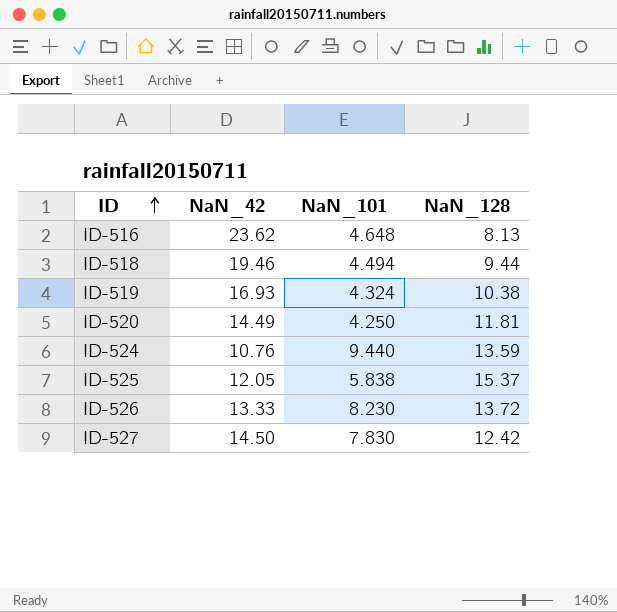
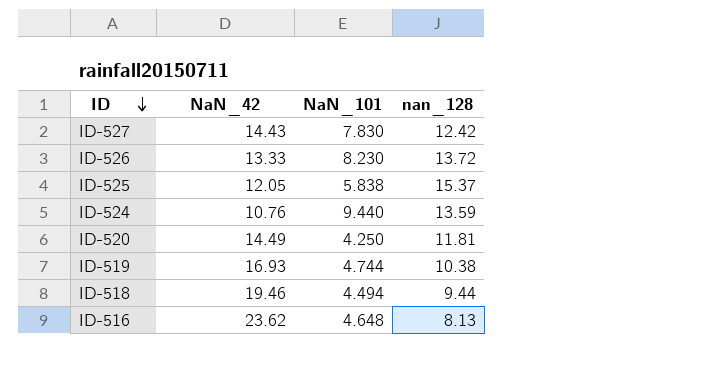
row order: ID ascending -> ID descending
column name: NaN_128 -> nan_128
ID-527 | NaN_42: 14.50 -> 14.43
ID-519 | NaN_101: 4.324 -> 4.744

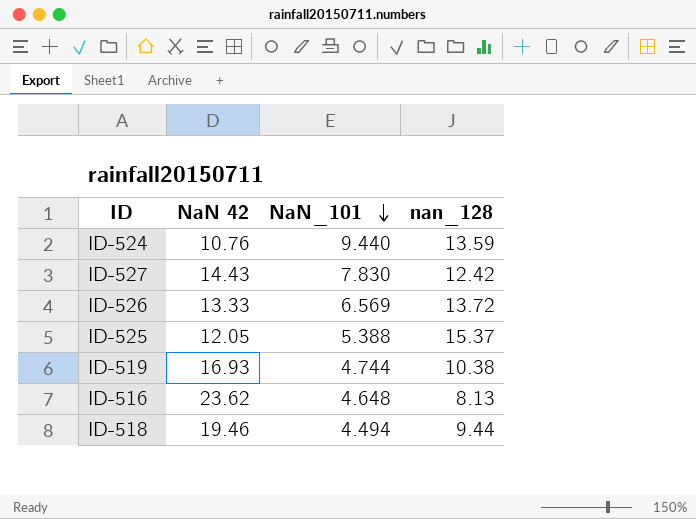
row order: ID descending -> NaN_101 descending
column name: NaN_42 -> NaN 42
row ID-520: 14.49 | 4.250 | 11.81 -> none
ID-526 | NaN_101: 8.230 -> 6.569
ID-525 | NaN_101: 5.838 -> 5.388

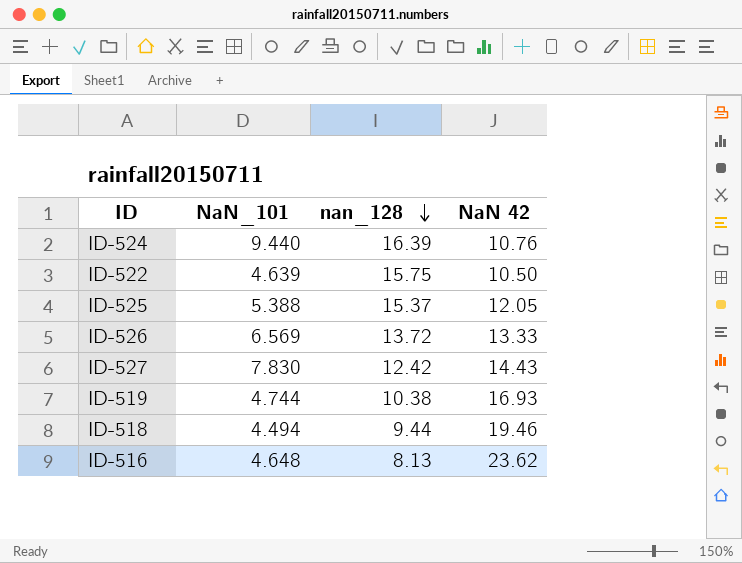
row order: NaN_101 descending -> nan_128 descending
column NaN 42 | position: 2 -> 4
ID-524 | nan_128: 13.59 -> 16.39
row ID-522: none -> 4.639 | 15.75 | 10.50

